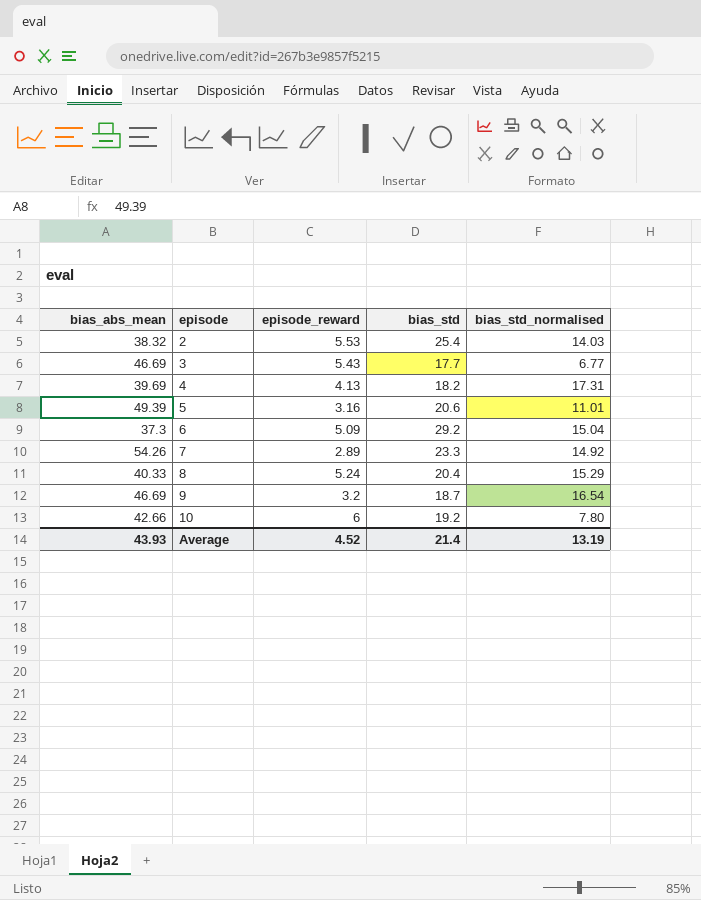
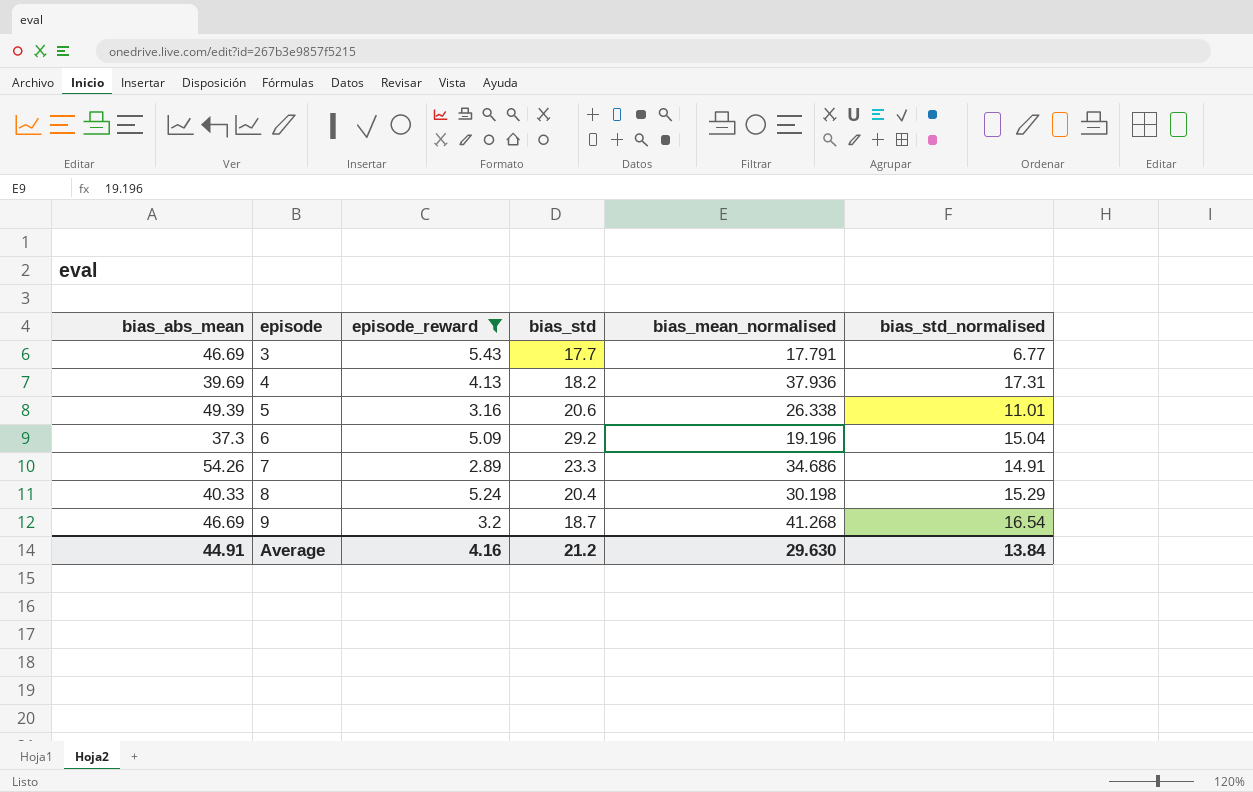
filter: none -> episode_reward <= 5.43
column bias_mean_normalised | position: none -> 5
7 | bias_std_normalised: 14.92 -> 14.91
Average | bias_abs_mean: 43.93 -> 44.91
Average | episode_reward: 4.52 -> 4.16
Average | bias_std: 21.4 -> 21.2
Average | bias_std_normalised: 13.19 -> 13.84

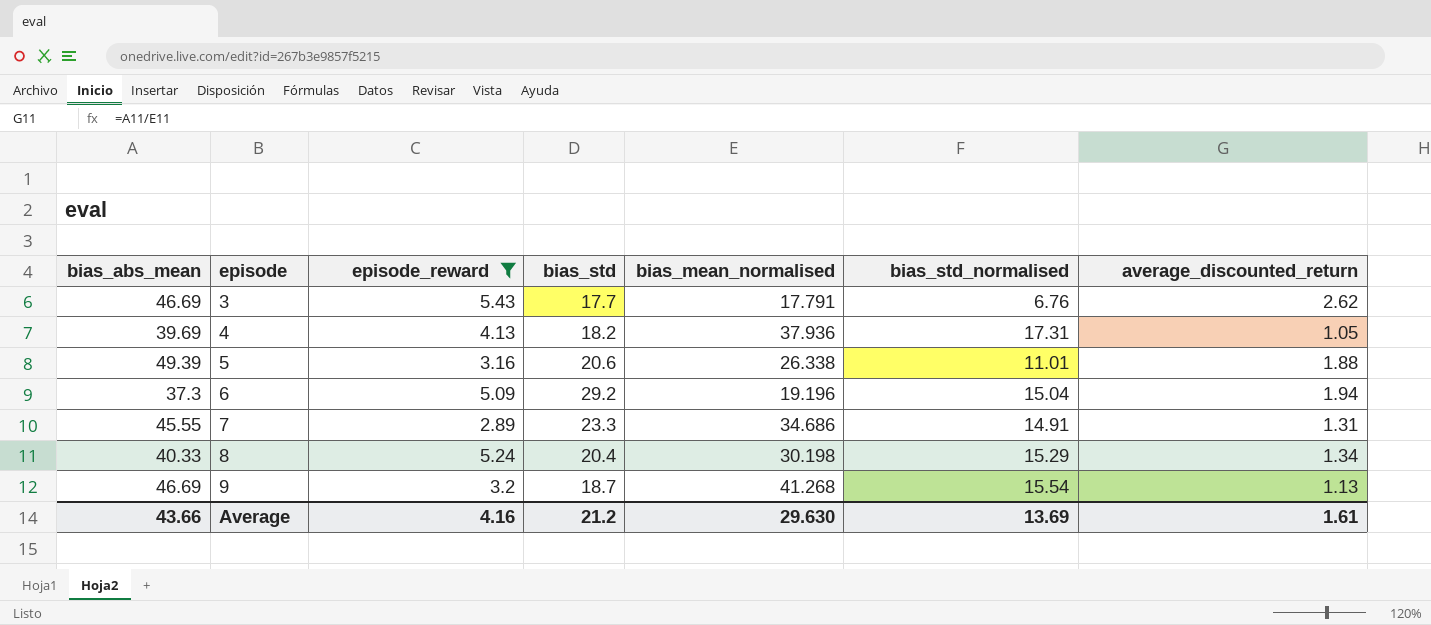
column average_discounted_return | formula: none -> [bias_abs_mean] / [bias_mean_normalised]
3 | bias_std_normalised: 6.77 -> 6.76
7 | bias_abs_mean: 54.26 -> 45.55
9 | bias_std_normalised: 16.54 -> 15.54
Average | bias_abs_mean: 44.91 -> 43.66
Average | bias_std_normalised: 13.84 -> 13.69

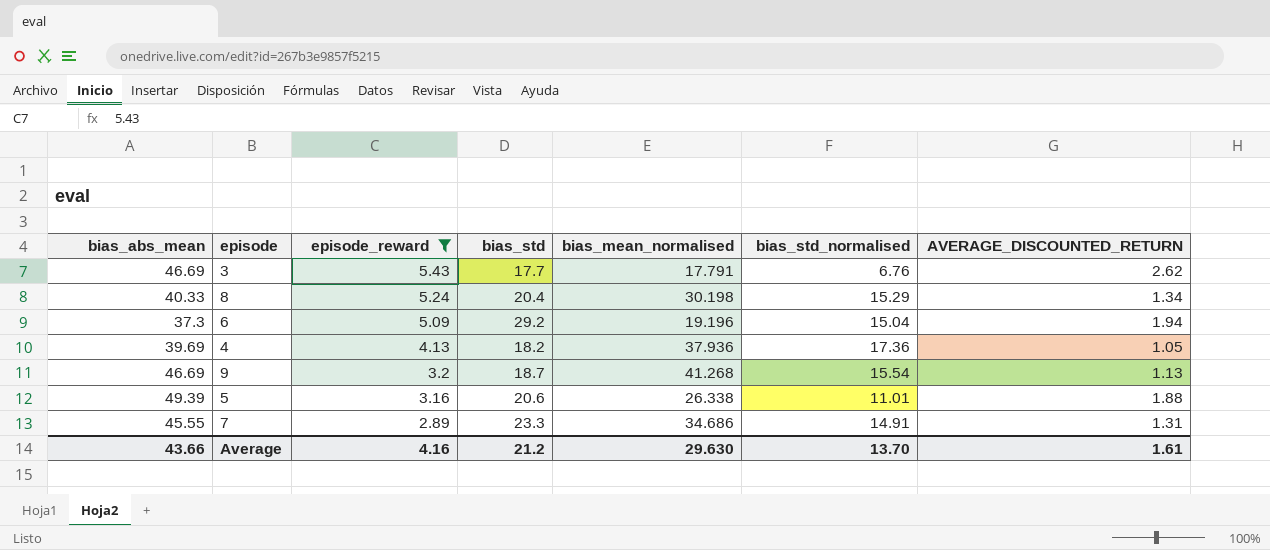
row order: episode ascending -> episode_reward descending
column name: average_discounted_return -> AVERAGE_DISCOUNTED_RETURN
4 | bias_std_normalised: 17.31 -> 17.36
Average | bias_std_normalised: 13.69 -> 13.70

